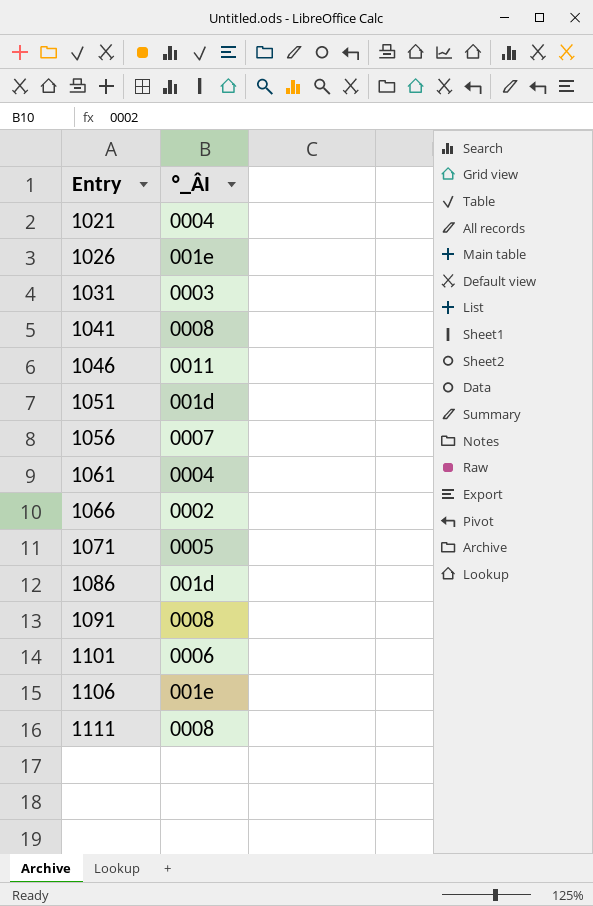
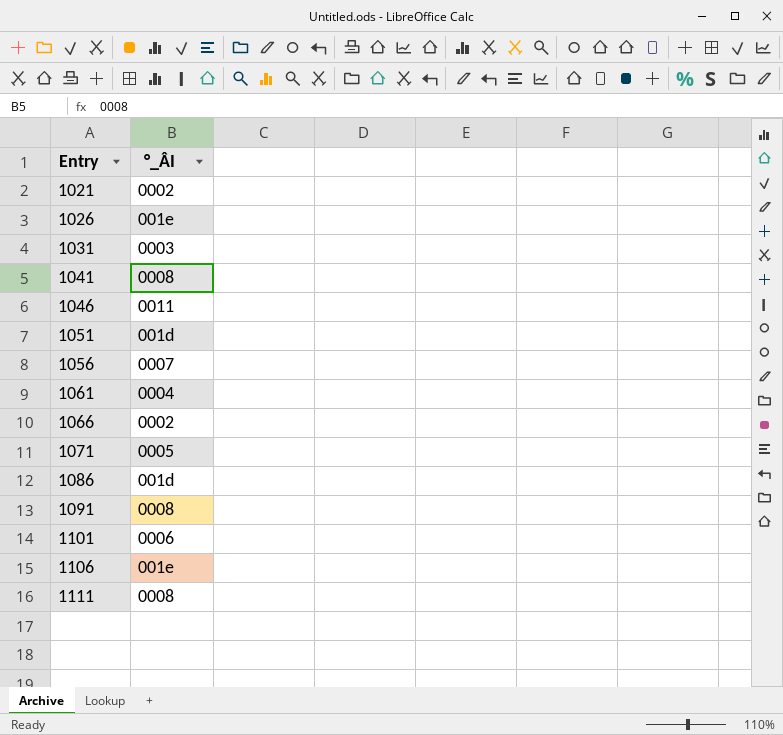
1021 | °_ÂI: 0004 -> 0002

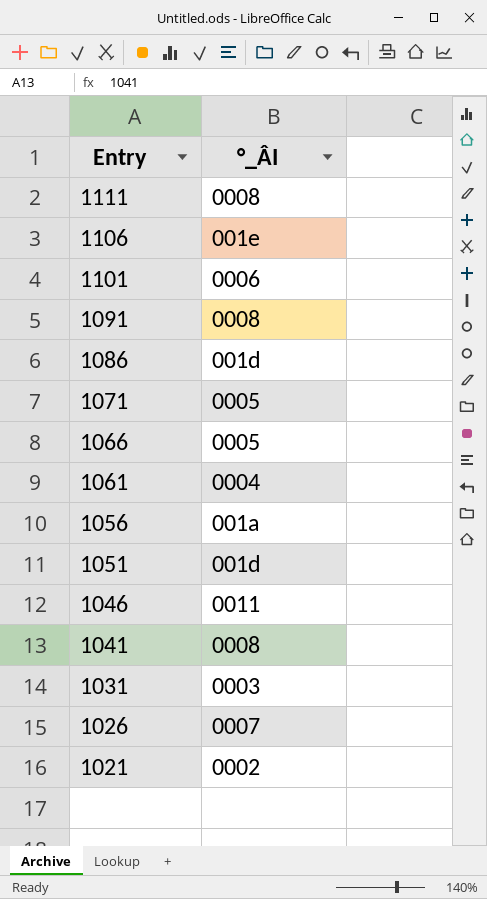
row order: Entry ascending -> Entry descending
1066 | °_ÂI: 0002 -> 0005
1056 | °_ÂI: 0007 -> 001a
1026 | °_ÂI: 001e -> 0007

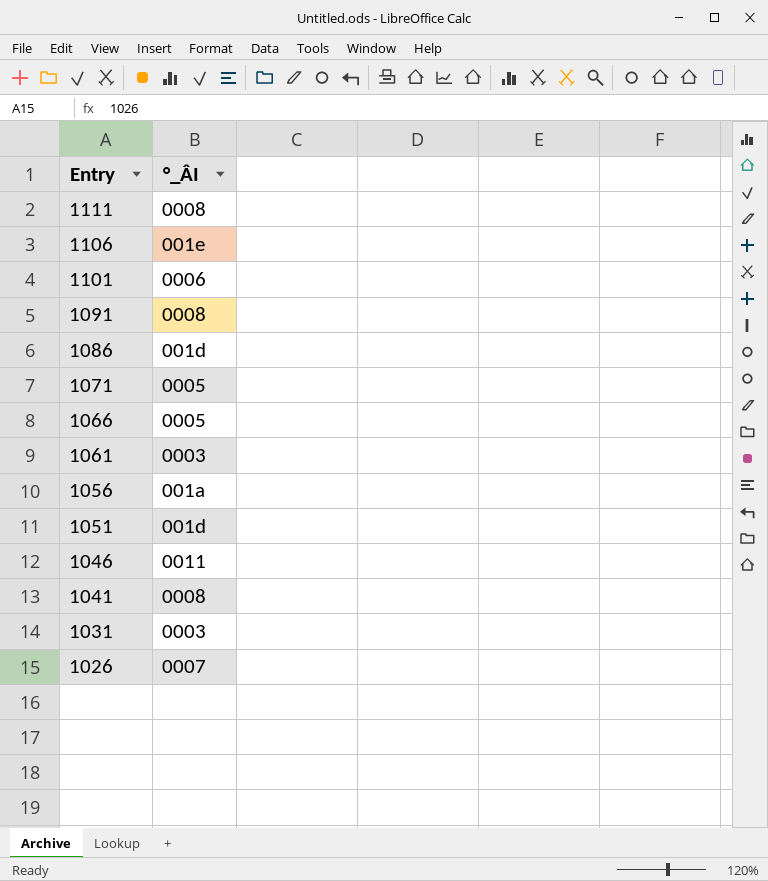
row 1021: 0002 -> none
1061 | °_ÂI: 0004 -> 0003

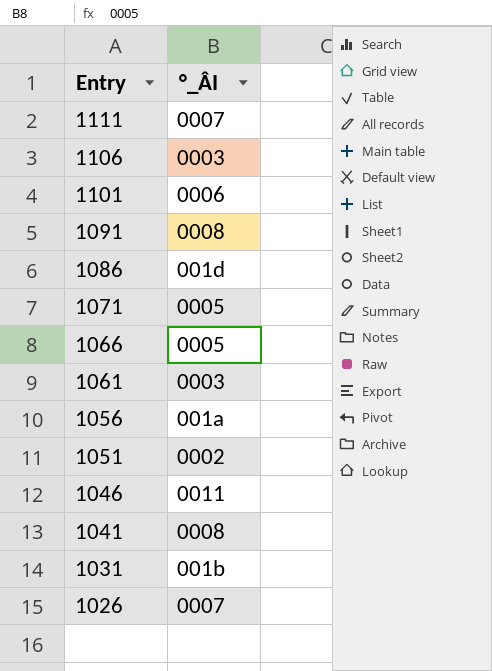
1111 | °_ÂI: 0008 -> 0007
1106 | °_ÂI: 001e -> 0003
1051 | °_ÂI: 001d -> 0002
1031 | °_ÂI: 0003 -> 001b

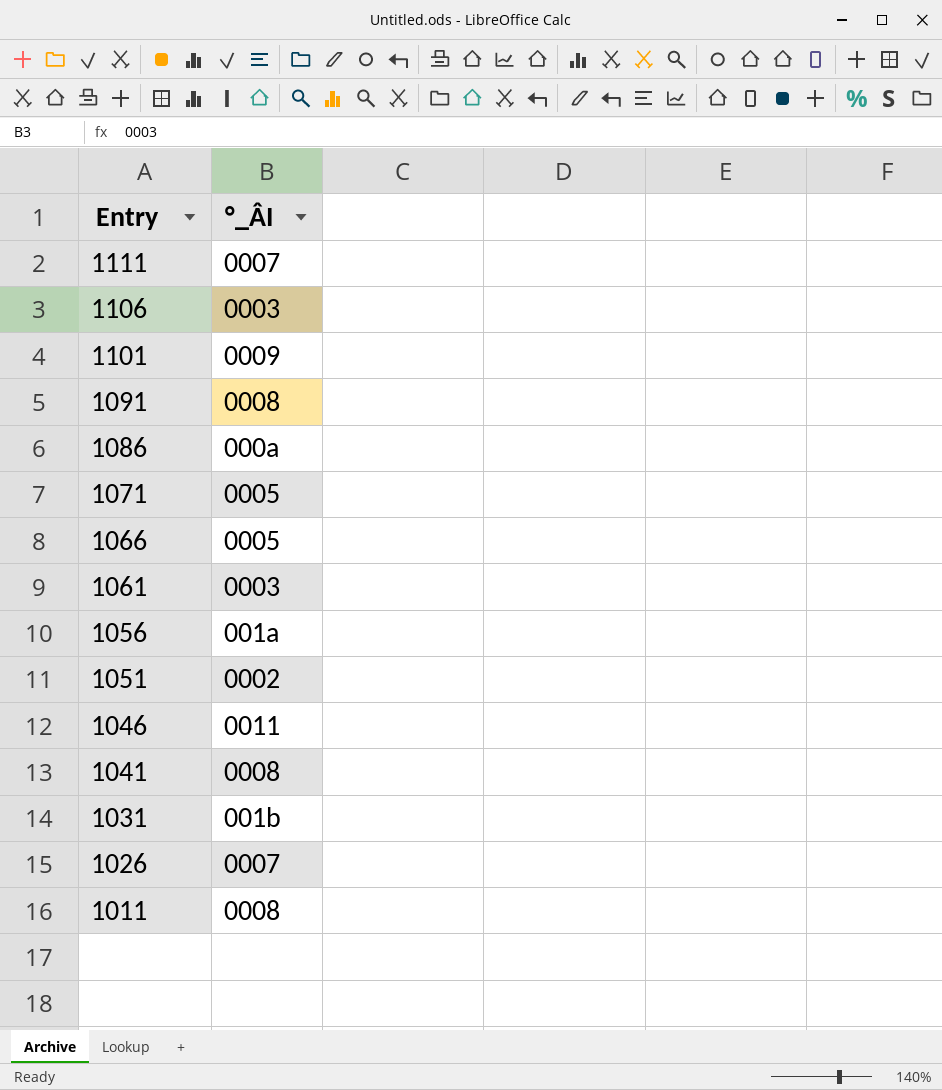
1101 | °_ÂI: 0006 -> 0009
1086 | °_ÂI: 001d -> 000a
row 1011: none -> 0008

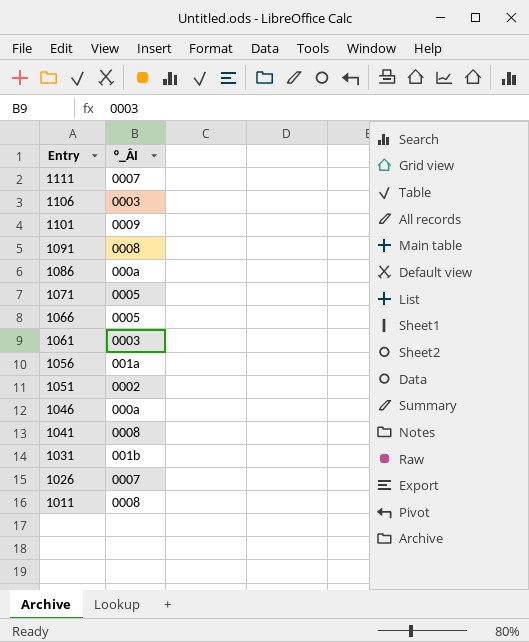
1046 | °_ÂI: 0011 -> 000a

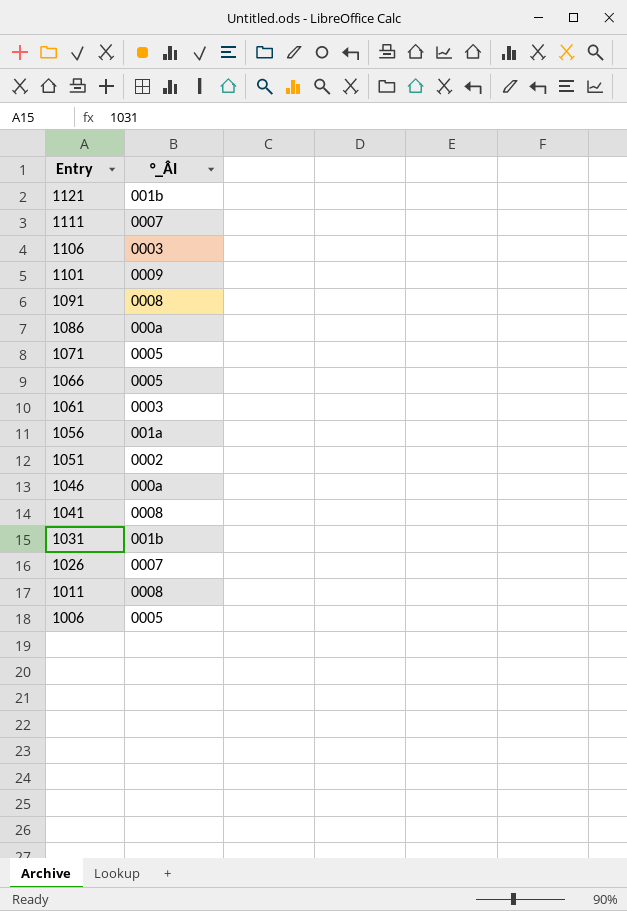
row 1121: none -> 001b
row 1006: none -> 0005

